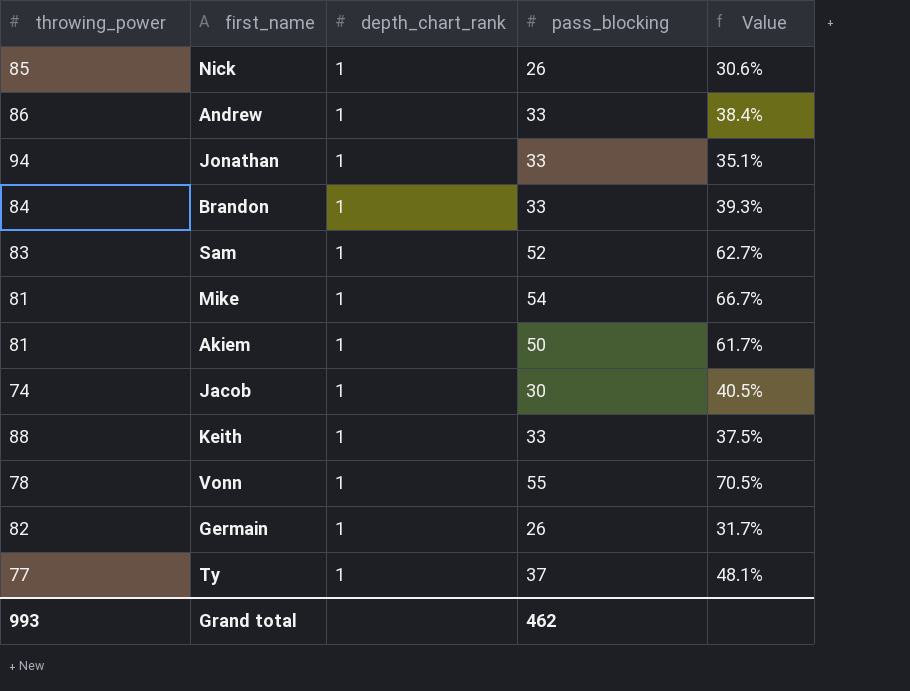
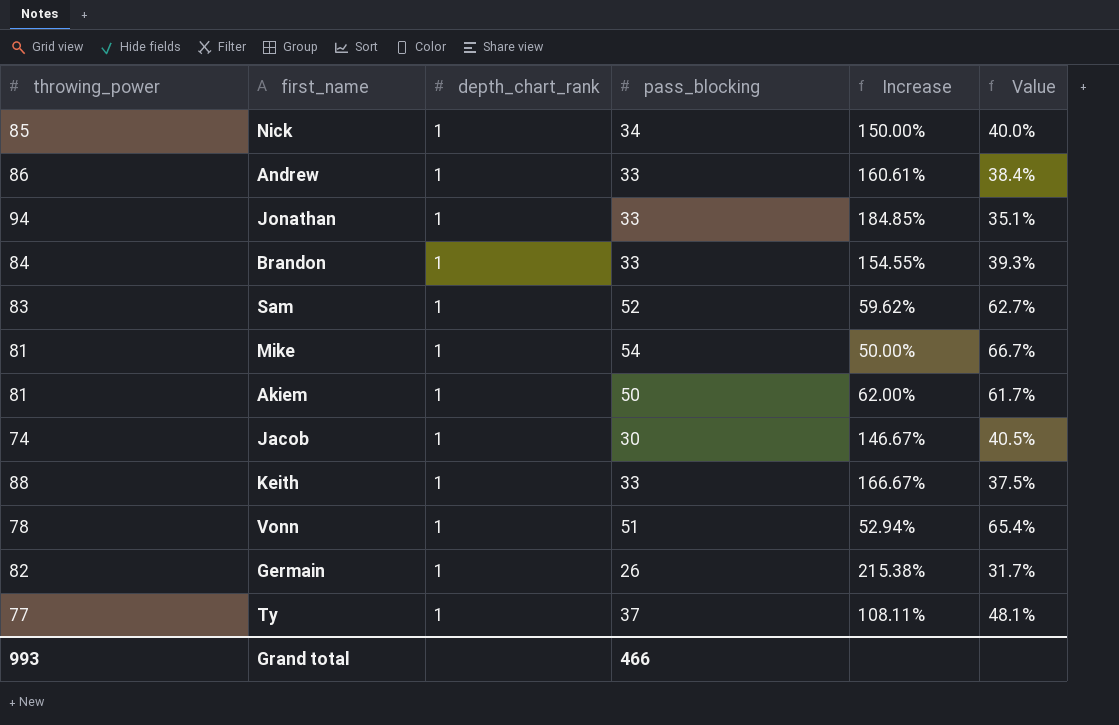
column Increase | formula: none -> ([throwing_power] - [pass_blocking]) / [pass_blocking]
Nick | pass_blocking: 26 -> 34
Nick | Value: 30.6% -> 40.0%
Vonn | pass_blocking: 55 -> 51
Vonn | Value: 70.5% -> 65.4%
Grand total | pass_blocking: 462 -> 466

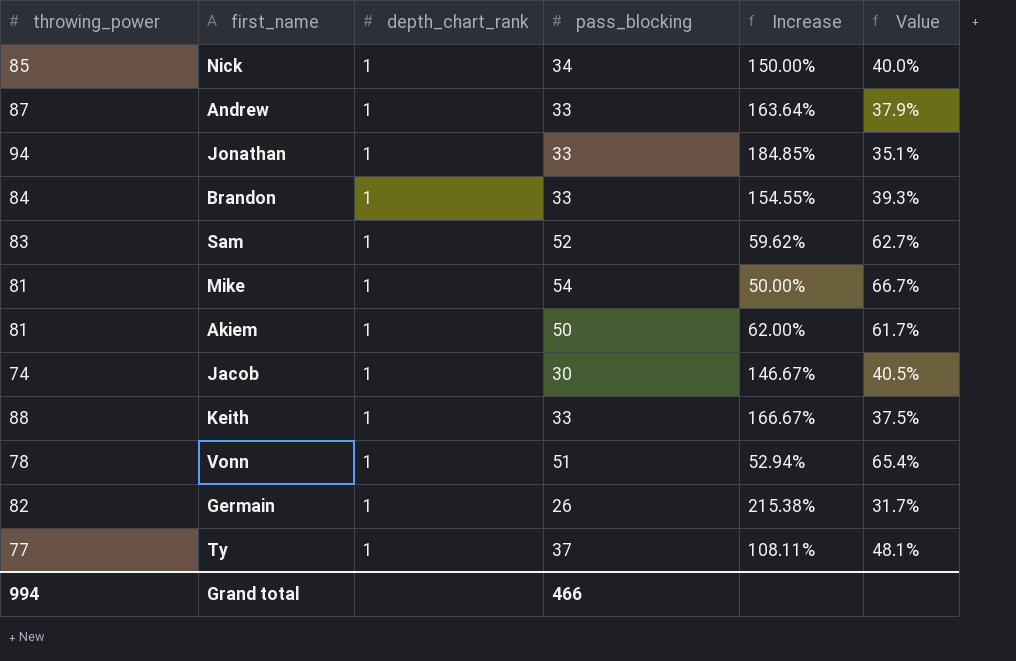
Andrew | throwing_power: 86 -> 87
Andrew | Increase: 160.61% -> 163.64%
Andrew | Value: 38.4% -> 37.9%
Grand total | throwing_power: 993 -> 994

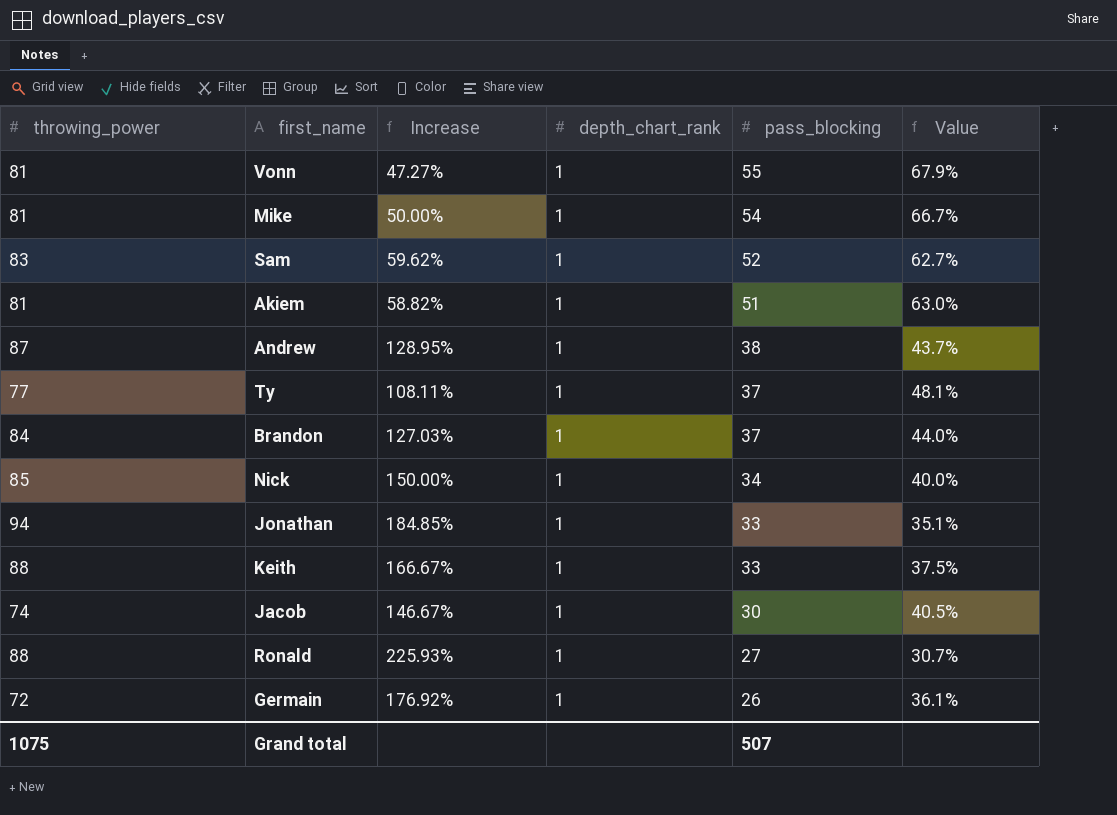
row order: none -> pass_blocking descending
column Increase | position: 5 -> 3
Vonn | throwing_power: 78 -> 81
Vonn | Increase: 52.94% -> 47.27%
Vonn | pass_blocking: 51 -> 55
Vonn | Value: 65.4% -> 67.9%
Akiem | Increase: 62.00% -> 58.82%
Akiem | pass_blocking: 50 -> 51
Akiem | Value: 61.7% -> 63.0%
Andrew | Increase: 163.64% -> 128.95%
Andrew | pass_blocking: 33 -> 38
Andrew | Value: 37.9% -> 43.7%
Brandon | Increase: 154.55% -> 127.03%
Brandon | pass_blocking: 33 -> 37
Brandon | Value: 39.3% -> 44.0%
row Ronald: none -> 88 | 225.93% | 1 | 27 | 30.7%
Germain | throwing_power: 82 -> 72
Germain | Increase: 215.38% -> 176.92%
Germain | Value: 31.7% -> 36.1%
Grand total | throwing_power: 994 -> 1075
Grand total | pass_blocking: 466 -> 507

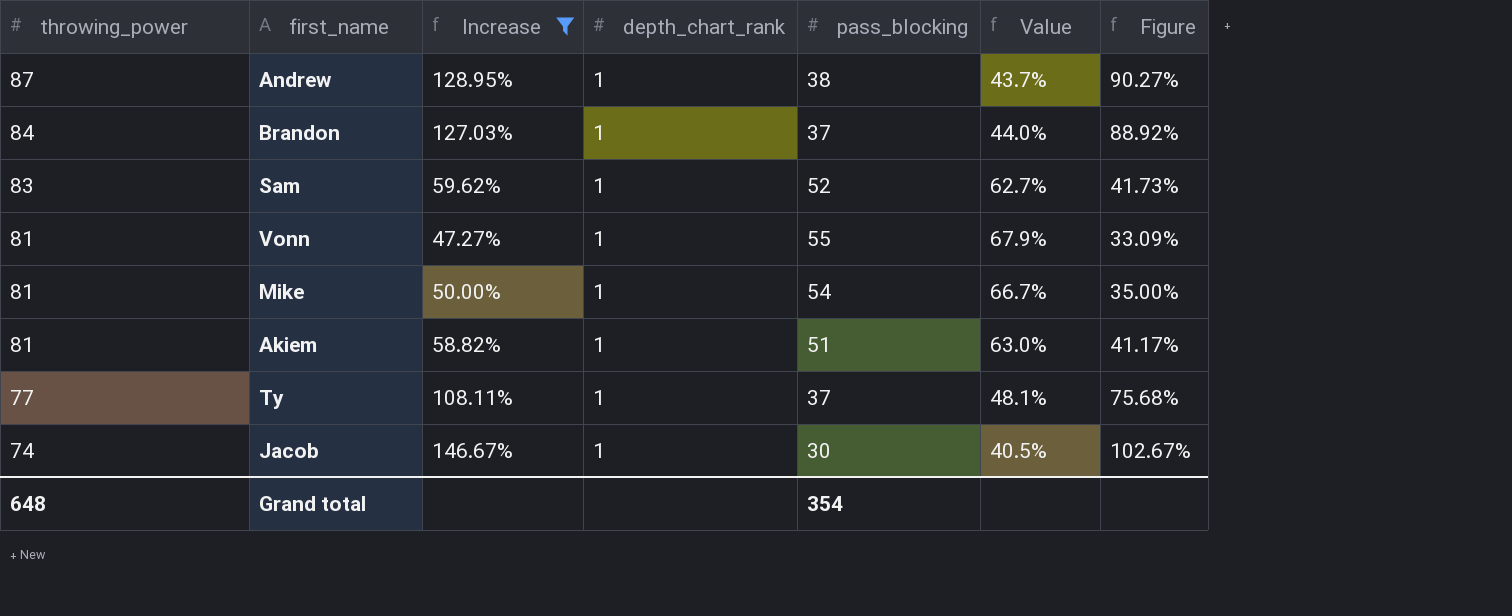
filter: none -> Increase <= 146.67%
row order: pass_blocking descending -> throwing_power descending
column Figure | formula: none -> [Increase] * 0.7
Grand total | throwing_power: 1075 -> 648
Grand total | pass_blocking: 507 -> 354

